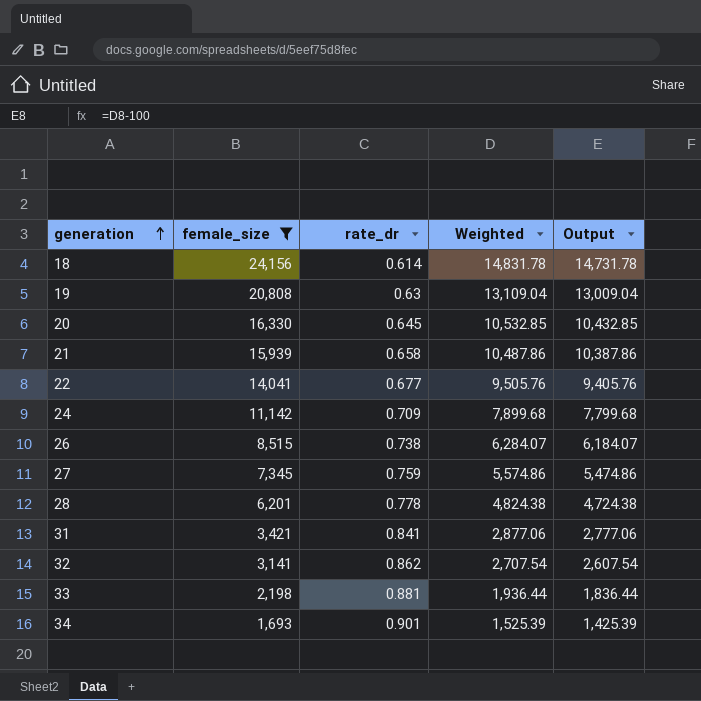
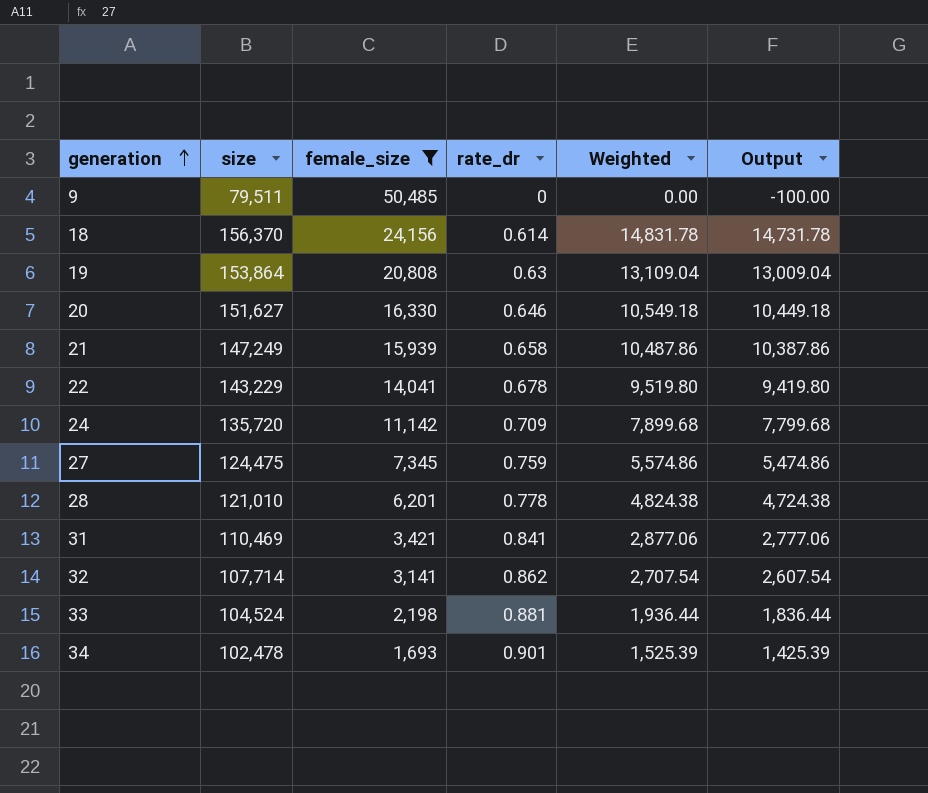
column size | position: none -> 2
row 26: 8,515 | 0.738 | 6,284.07 | 6,184.07 -> none
row 9: none -> 79,511 | 50,485 | 0 | 0.00 | -100.00
20 | rate_dr: 0.645 -> 0.646
20 | Weighted: 10,532.85 -> 10,549.18
20 | Output: 10,432.85 -> 10,449.18
22 | rate_dr: 0.677 -> 0.678
22 | Weighted: 9,505.76 -> 9,519.80
22 | Output: 9,405.76 -> 9,419.80

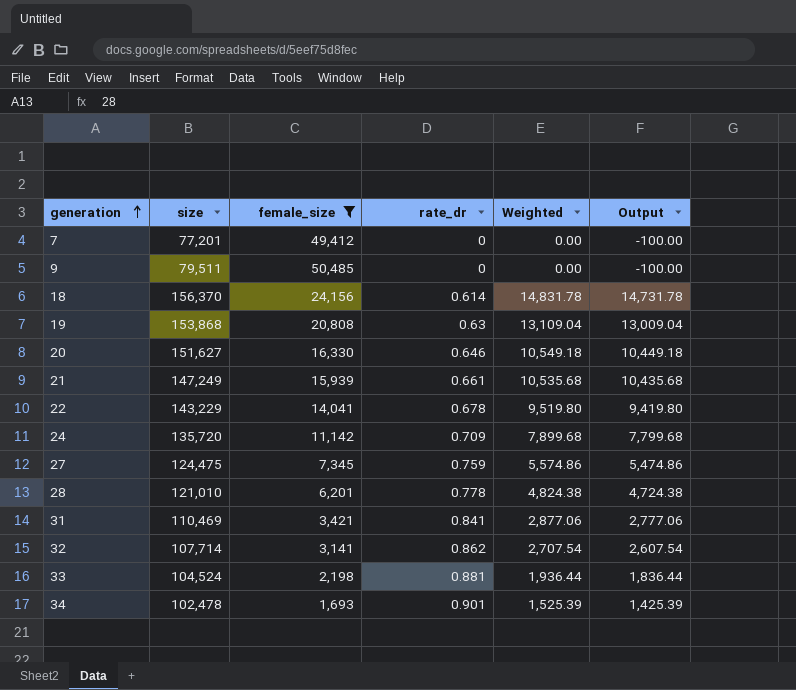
row 7: none -> 77,201 | 49,412 | 0 | 0.00 | -100.00
19 | size: 153,864 -> 153,868
21 | rate_dr: 0.658 -> 0.661
21 | Weighted: 10,487.86 -> 10,535.68
21 | Output: 10,387.86 -> 10,435.68

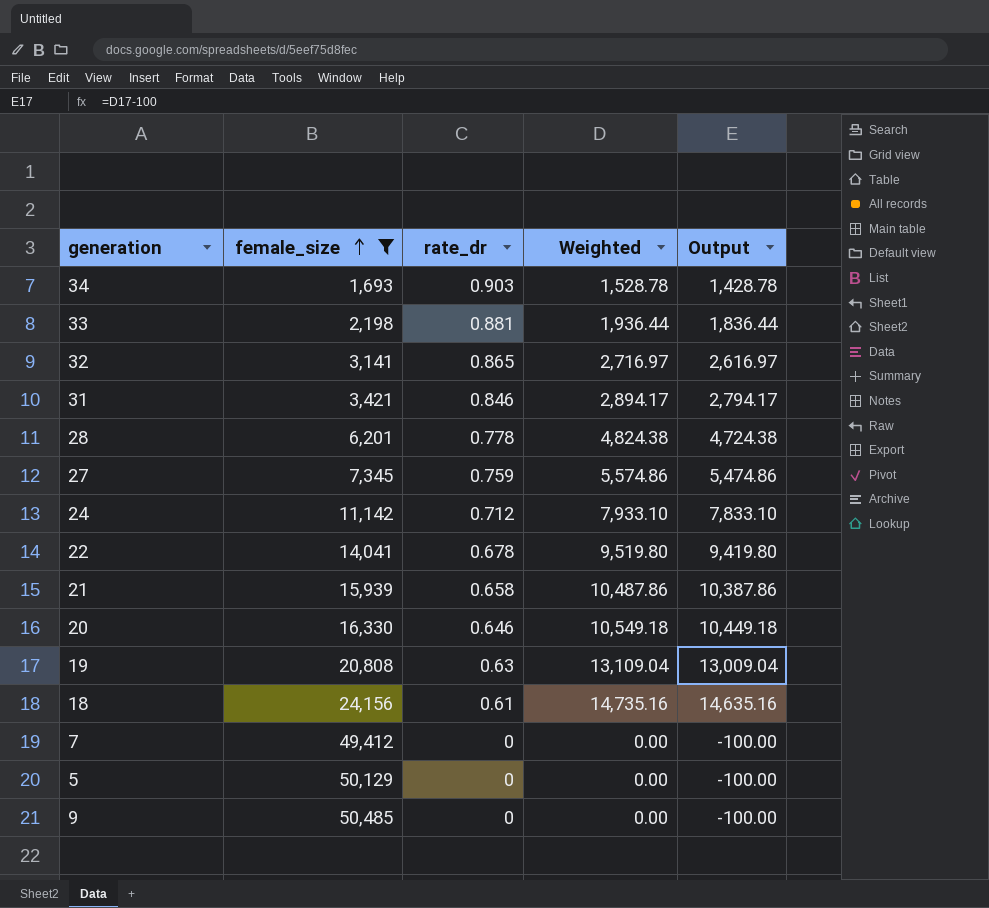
row order: generation ascending -> female_size ascending
column size | position: 2 -> none
34 | rate_dr: 0.901 -> 0.903
34 | Weighted: 1,525.39 -> 1,528.78
34 | Output: 1,425.39 -> 1,428.78
32 | rate_dr: 0.862 -> 0.865
32 | Weighted: 2,707.54 -> 2,716.97
32 | Output: 2,607.54 -> 2,616.97
31 | rate_dr: 0.841 -> 0.846
31 | Weighted: 2,877.06 -> 2,894.17
31 | Output: 2,777.06 -> 2,794.17
24 | rate_dr: 0.709 -> 0.712
24 | Weighted: 7,899.68 -> 7,933.10
24 | Output: 7,799.68 -> 7,833.10
21 | rate_dr: 0.661 -> 0.658
21 | Weighted: 10,535.68 -> 10,487.86
21 | Output: 10,435.68 -> 10,387.86
18 | rate_dr: 0.614 -> 0.61
18 | Weighted: 14,831.78 -> 14,735.16
18 | Output: 14,731.78 -> 14,635.16
row 5: none -> 50,129 | 0 | 0.00 | -100.00

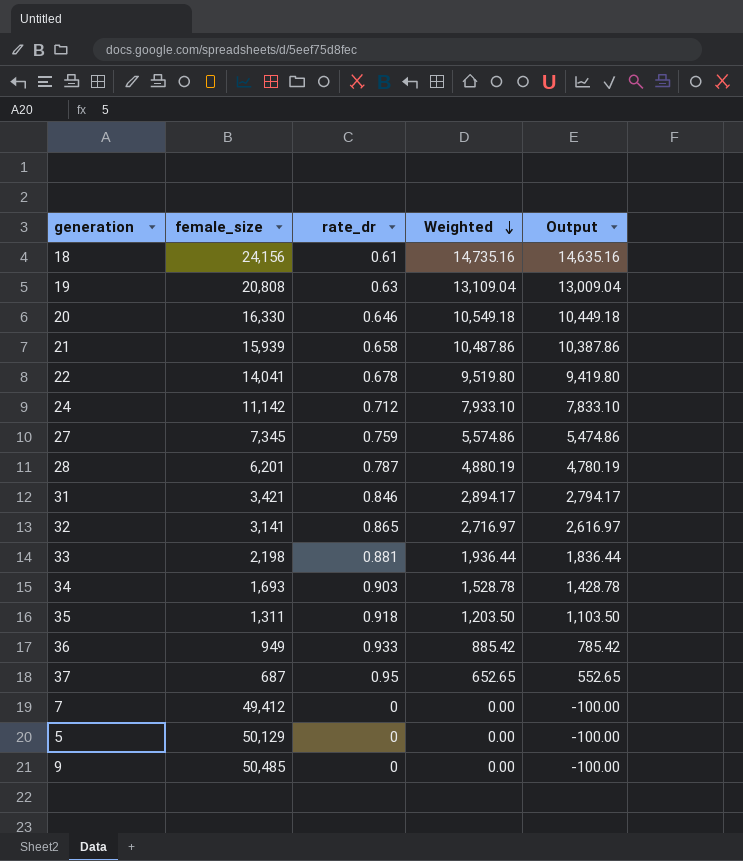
filter: female_size >= 1,693 -> none
row order: female_size ascending -> Weighted descending
28 | rate_dr: 0.778 -> 0.787
28 | Weighted: 4,824.38 -> 4,880.19
28 | Output: 4,724.38 -> 4,780.19

